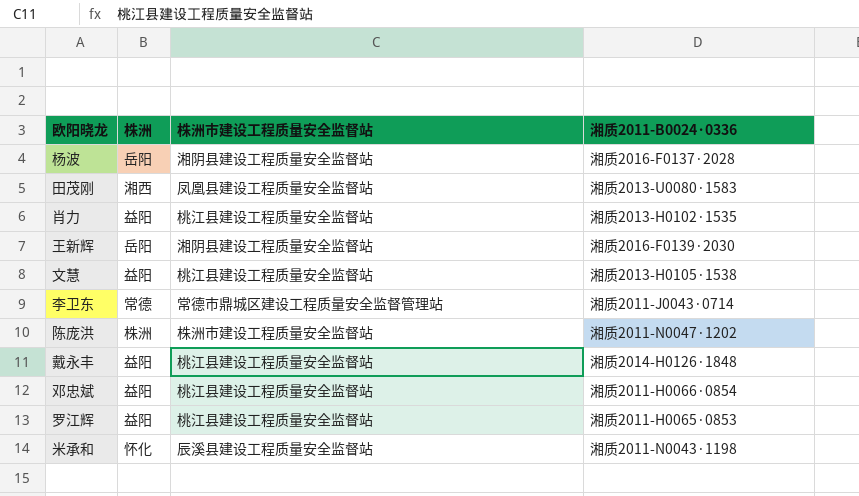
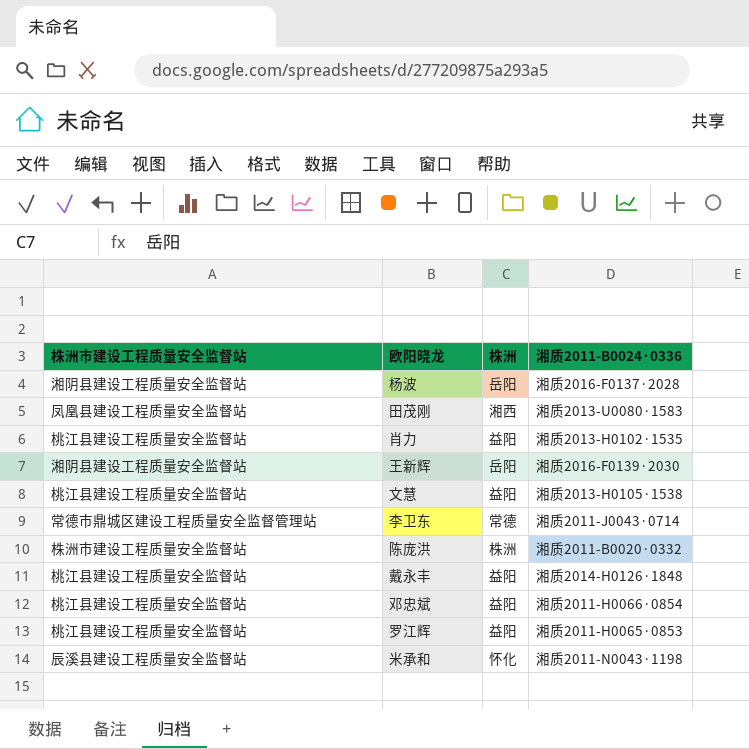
column 株洲市建设工程质量安全监督站 | position: 3 -> 1
陈庞洪 | 湘质2011-B0024·0336: 湘质2011-N0047·1202 -> 湘质2011-B0020·0332

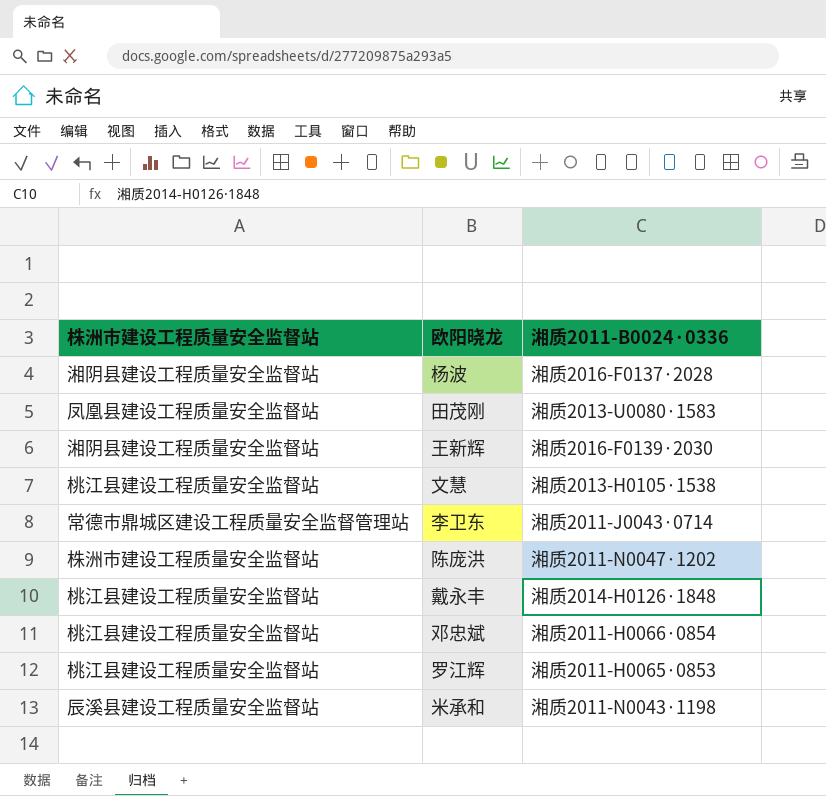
column 株洲 | position: 3 -> none
row 肖力: 桃江县建设工程质量安全监督站 | 益阳 | 湘质2013-H0102·1535 -> none
陈庞洪 | 湘质2011-B0024·0336: 湘质2011-B0020·0332 -> 湘质2011-N0047·1202

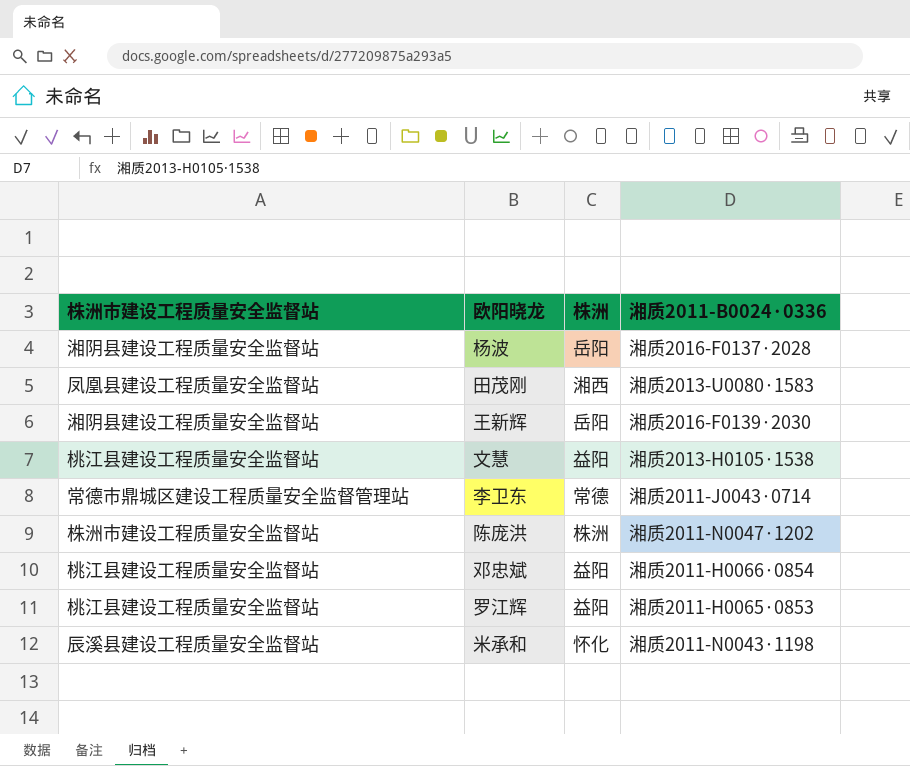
column 株洲 | position: none -> 3
row 戴永丰: 桃江县建设工程质量安全监督站 | 湘质2014-H0126·1848 -> none

